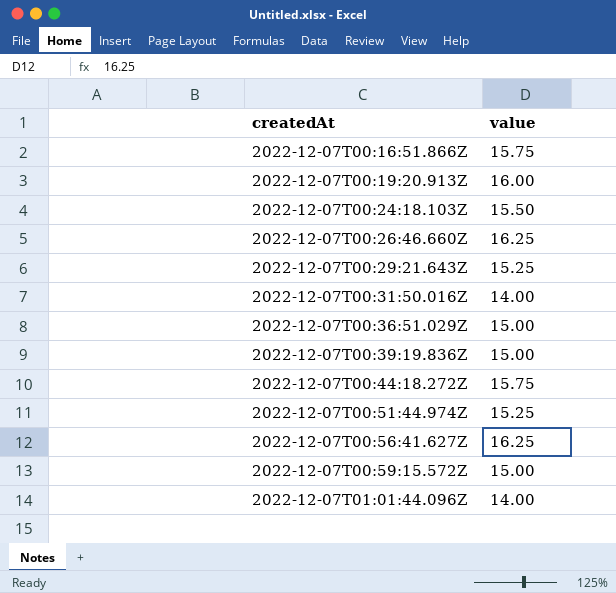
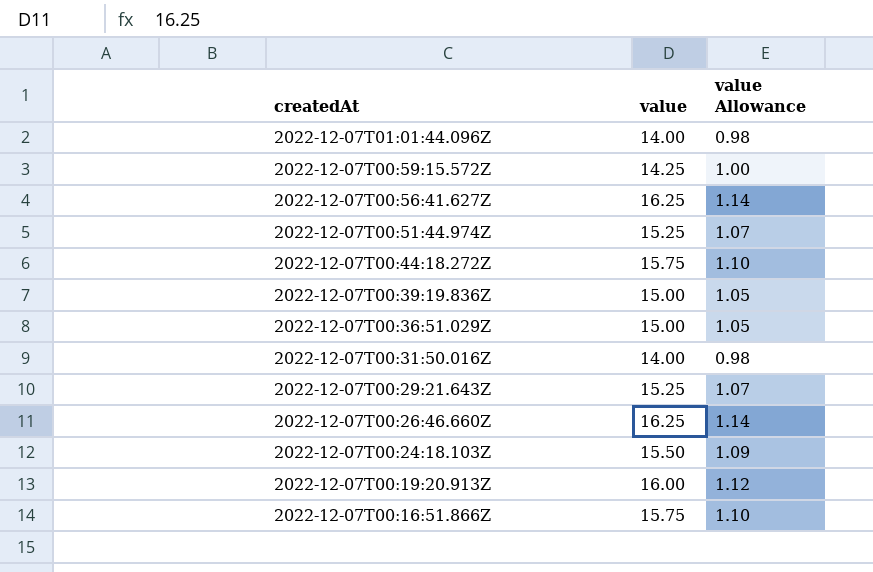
row order: createdAt ascending -> createdAt descending
column value Allowance | formula: none -> [value] * 0.07
2022-12-07T00:59:15.572Z | value: 15.00 -> 14.25

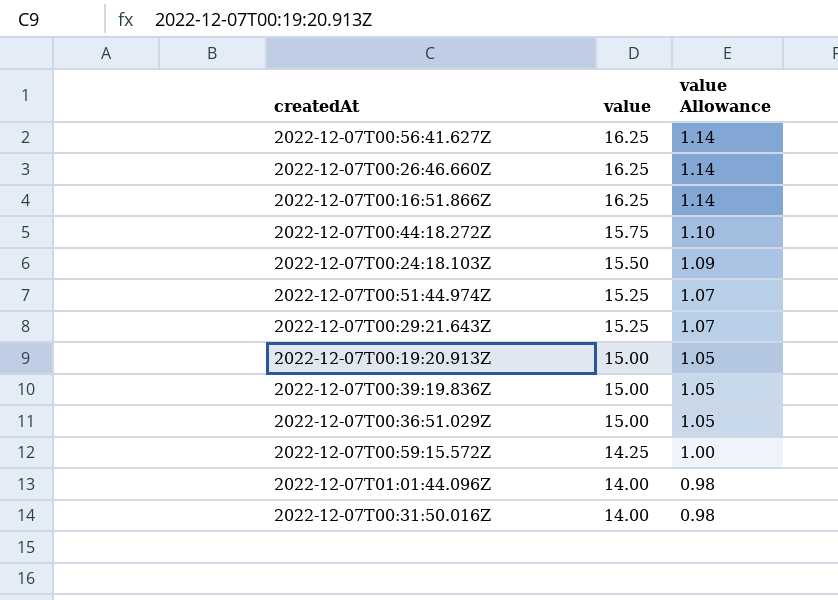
row order: createdAt descending -> value descending
2022-12-07T00:16:51.866Z | value: 15.75 -> 16.25
2022-12-07T00:16:51.866Z | value Allowance: 1.10 -> 1.14
2022-12-07T00:19:20.913Z | value: 16.00 -> 15.00
2022-12-07T00:19:20.913Z | value Allowance: 1.12 -> 1.05

